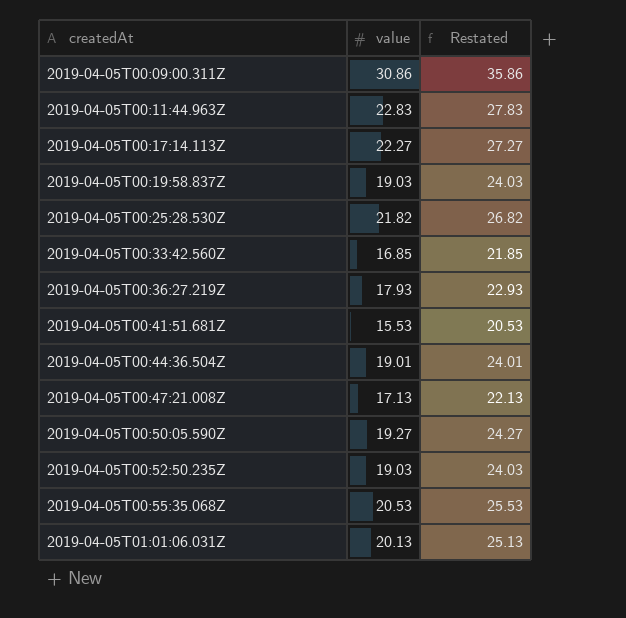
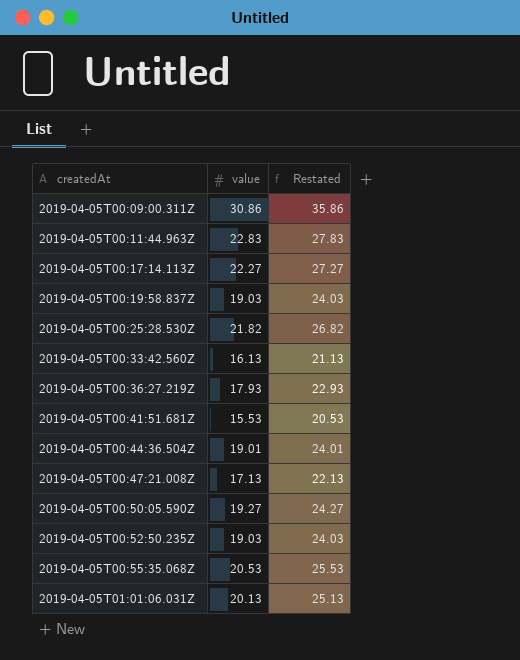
2019-04-05T00:33:42.560Z | value: 16.85 -> 16.13
2019-04-05T00:33:42.560Z | Restated: 21.85 -> 21.13

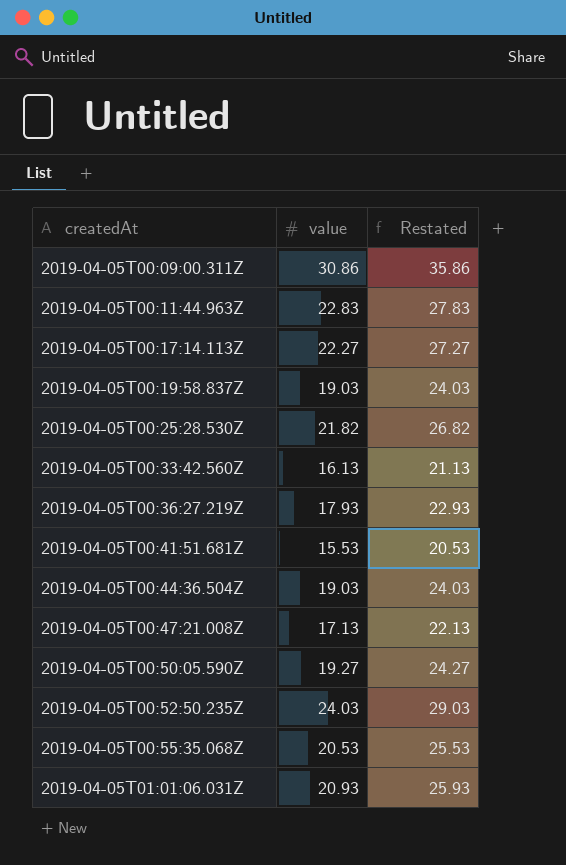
2019-04-05T00:44:36.504Z | value: 19.01 -> 19.03
2019-04-05T00:44:36.504Z | Restated: 24.01 -> 24.03
2019-04-05T00:52:50.235Z | value: 19.03 -> 24.03
2019-04-05T00:52:50.235Z | Restated: 24.03 -> 29.03
2019-04-05T01:01:06.031Z | value: 20.13 -> 20.93
2019-04-05T01:01:06.031Z | Restated: 25.13 -> 25.93

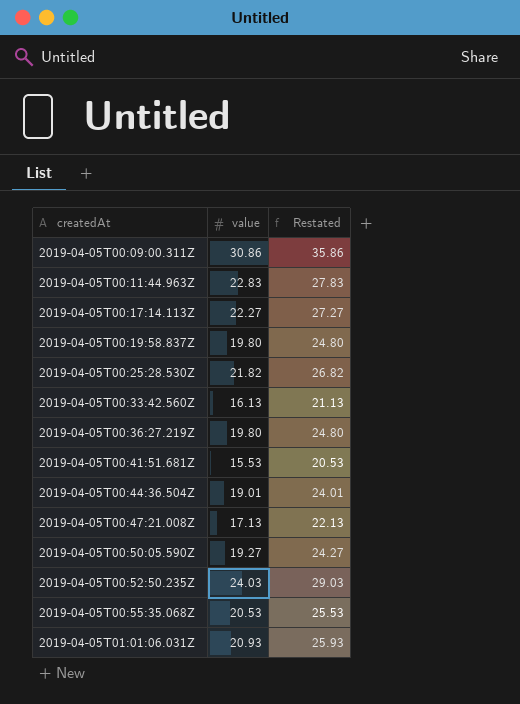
2019-04-05T00:19:58.837Z | value: 19.03 -> 19.80
2019-04-05T00:19:58.837Z | Restated: 24.03 -> 24.80
2019-04-05T00:36:27.219Z | value: 17.93 -> 19.80
2019-04-05T00:36:27.219Z | Restated: 22.93 -> 24.80
2019-04-05T00:44:36.504Z | value: 19.03 -> 19.01
2019-04-05T00:44:36.504Z | Restated: 24.03 -> 24.01

